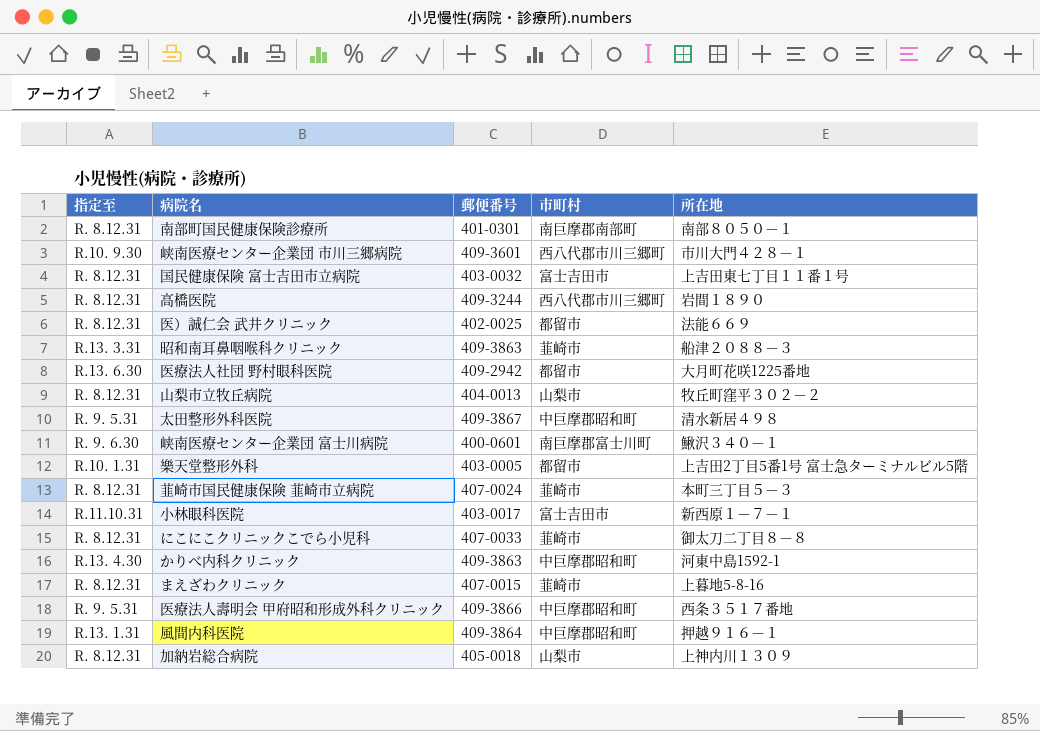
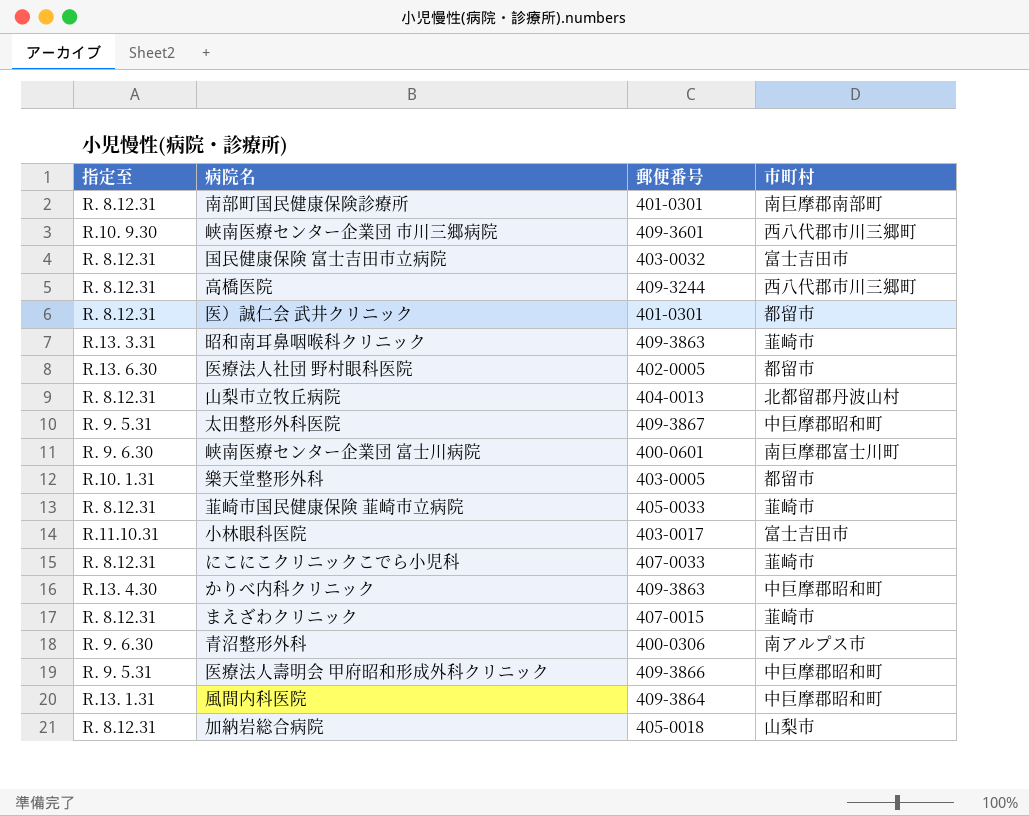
column 所在地 | position: 5 -> none
医）誠仁会 武井クリニック | 郵便番号: 402-0025 -> 401-0301
医療法人社団 野村眼科医院 | 郵便番号: 409-2942 -> 402-0005
山梨市立牧丘病院 | 市町村: 山梨市 -> 北都留郡丹波山村
韮崎市国民健康保険 韮崎市立病院 | 郵便番号: 407-0024 -> 405-0033
row 青沼整形外科: none -> R. 9. 6.30 | 400-0306 | 南アルプス市

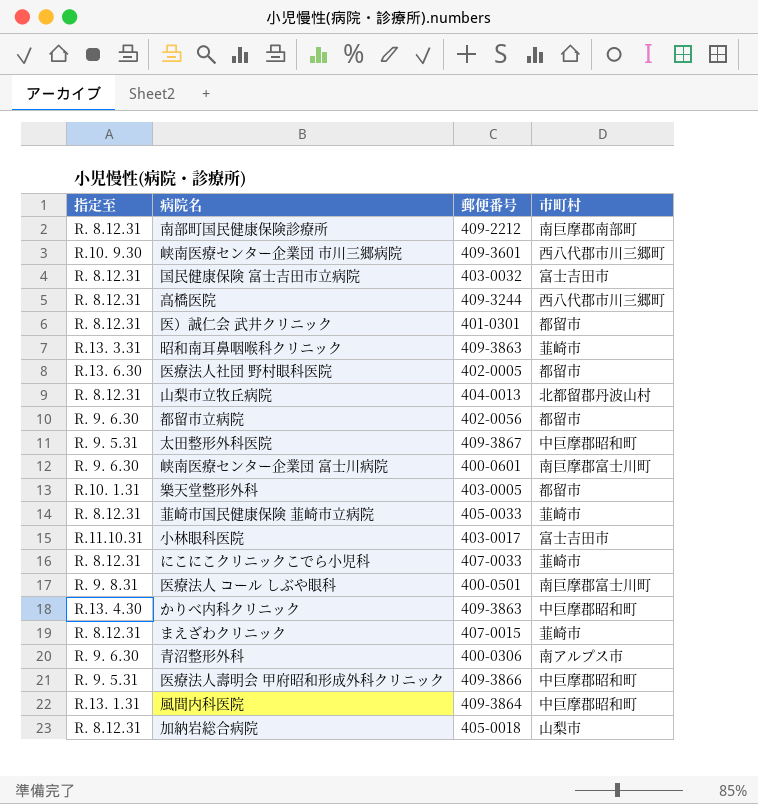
南部町国民健康保険診療所 | 郵便番号: 401-0301 -> 409-2212
row 都留市立病院: none -> R. 9. 6.30 | 402-0056 | 都留市
row 医療法人 コール しぶや眼科: none -> R. 9. 8.31 | 400-0501 | 南巨摩郡富士川町

